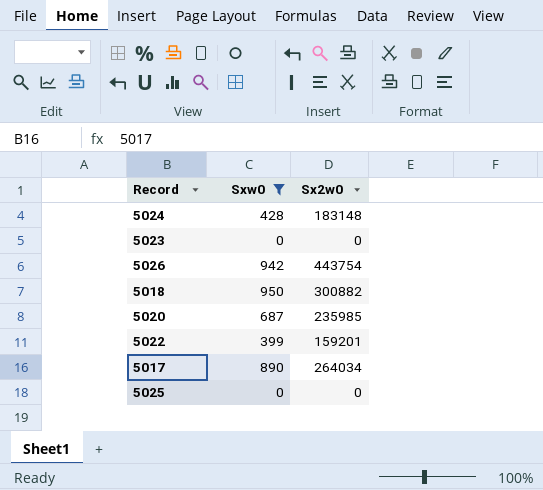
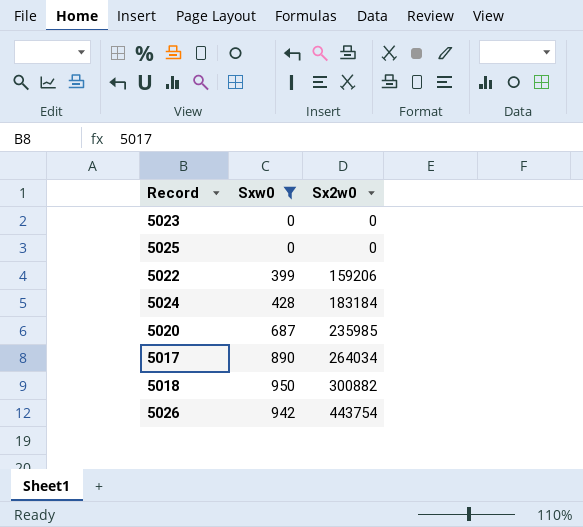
row order: none -> Sx2w0 ascending
5022 | Sx2w0: 159201 -> 159206
5024 | Sx2w0: 183148 -> 183184

